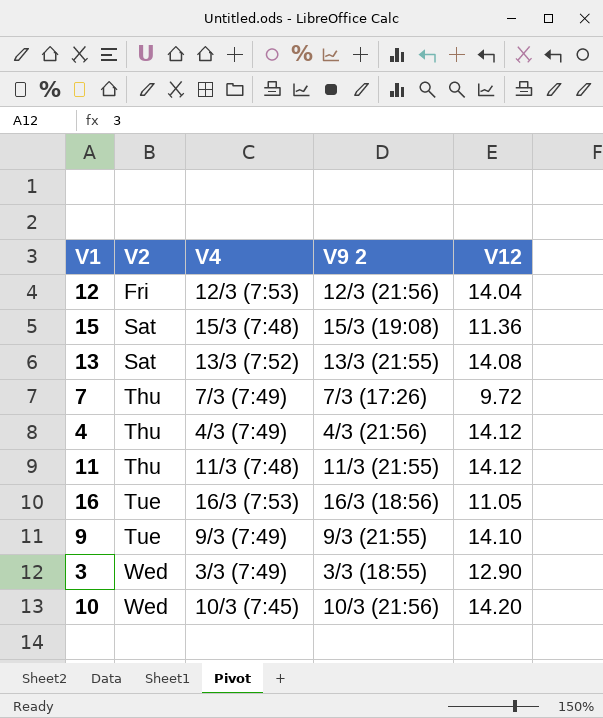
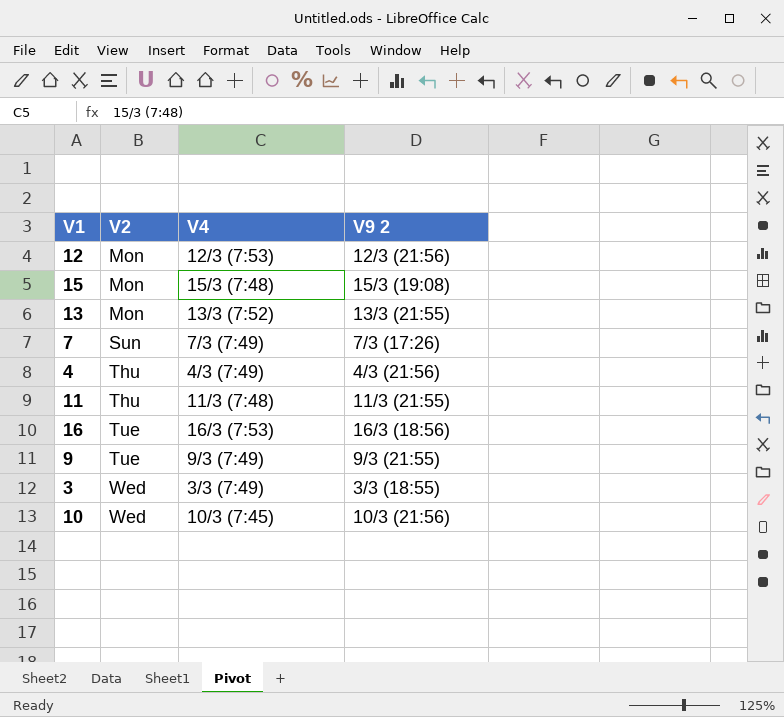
column V12 | position: 5 -> none
12 | V2: Fri -> Mon
15 | V2: Sat -> Mon
13 | V2: Sat -> Mon
7 | V2: Thu -> Sun

